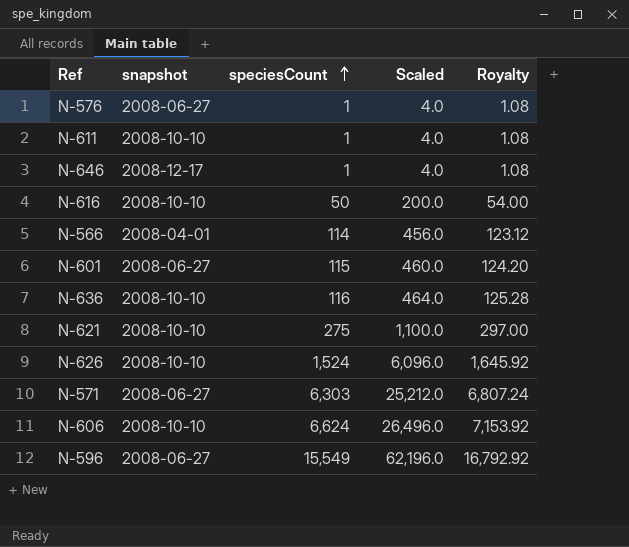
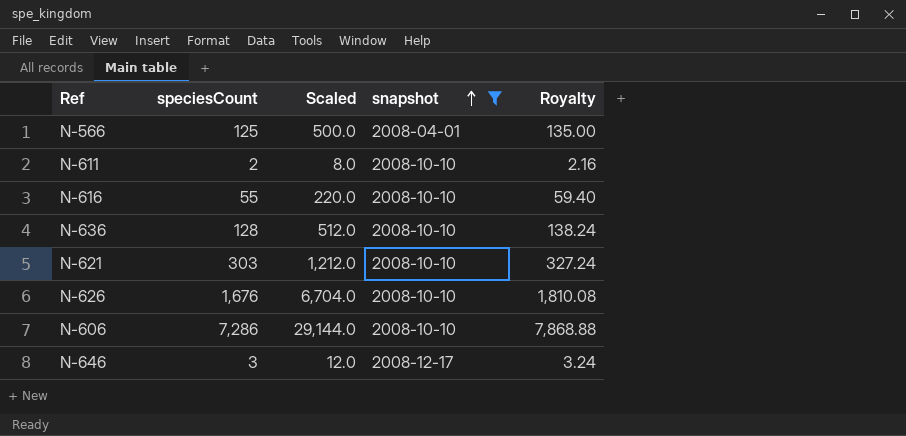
filter: none -> snapshot != 2008-06-27
row order: speciesCount ascending -> snapshot ascending
column snapshot | position: 2 -> 4
N-566 | speciesCount: 114 -> 125
N-566 | Scaled: 456.0 -> 500.0
N-566 | Royalty: 123.12 -> 135.00
N-611 | speciesCount: 1 -> 2
N-611 | Scaled: 4.0 -> 8.0
N-611 | Royalty: 1.08 -> 2.16
N-616 | speciesCount: 50 -> 55
N-616 | Scaled: 200.0 -> 220.0
N-616 | Royalty: 54.00 -> 59.40
N-636 | speciesCount: 116 -> 128
N-636 | Scaled: 464.0 -> 512.0
N-636 | Royalty: 125.28 -> 138.24
N-621 | speciesCount: 275 -> 303
N-621 | Scaled: 1,100.0 -> 1,212.0
N-621 | Royalty: 297.00 -> 327.24
N-626 | speciesCount: 1,524 -> 1,676
N-626 | Scaled: 6,096.0 -> 6,704.0
N-626 | Royalty: 1,645.92 -> 1,810.08
N-606 | speciesCount: 6,624 -> 7,286
N-606 | Scaled: 26,496.0 -> 29,144.0
N-606 | Royalty: 7,153.92 -> 7,868.88
N-646 | speciesCount: 1 -> 3
N-646 | Scaled: 4.0 -> 12.0
N-646 | Royalty: 1.08 -> 3.24

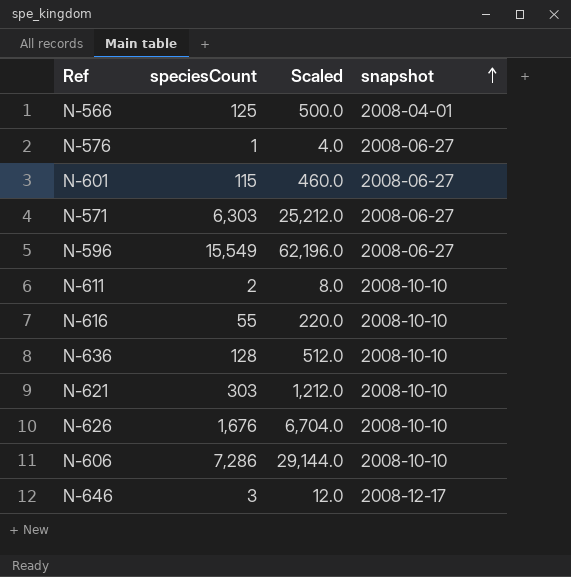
filter: snapshot != 2008-06-27 -> none
column Royalty | formula: [speciesCount] * 1.08 -> none

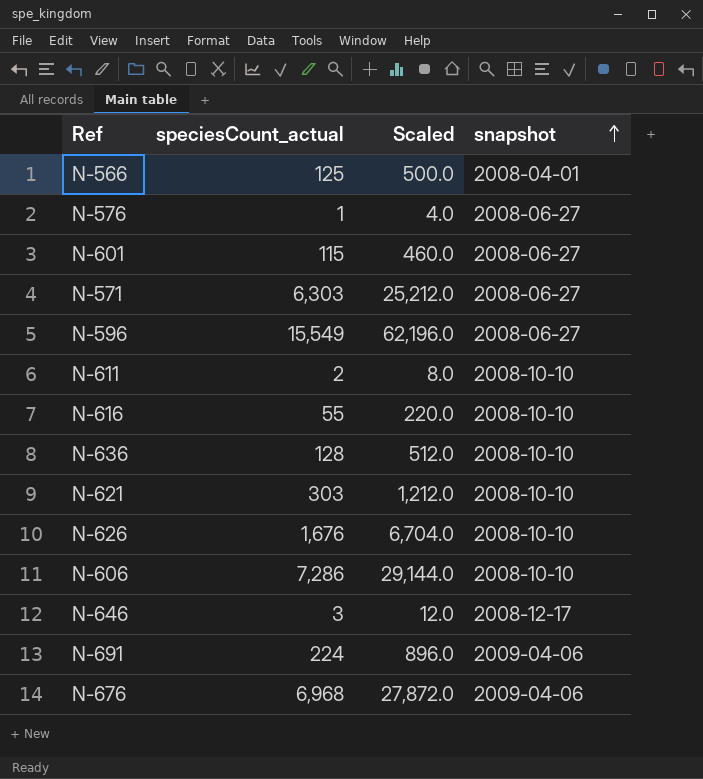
column name: speciesCount -> speciesCount_actual
row N-691: none -> 224 | 896.0 | 2009-04-06
row N-676: none -> 6,968 | 27,872.0 | 2009-04-06

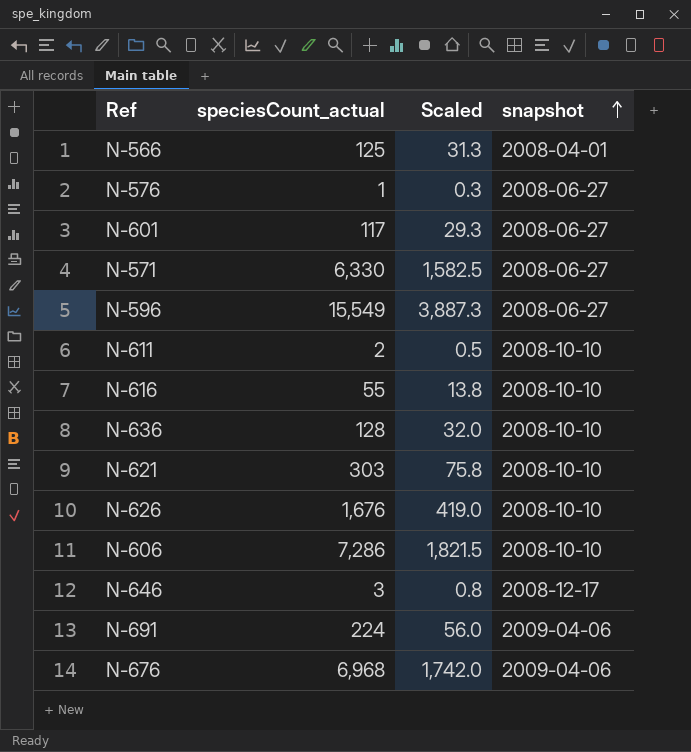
column Scaled | formula: [speciesCount_actual] * 4 -> [speciesCount_actual] * 0.25
N-601 | speciesCount_actual: 115 -> 117
N-571 | speciesCount_actual: 6,303 -> 6,330

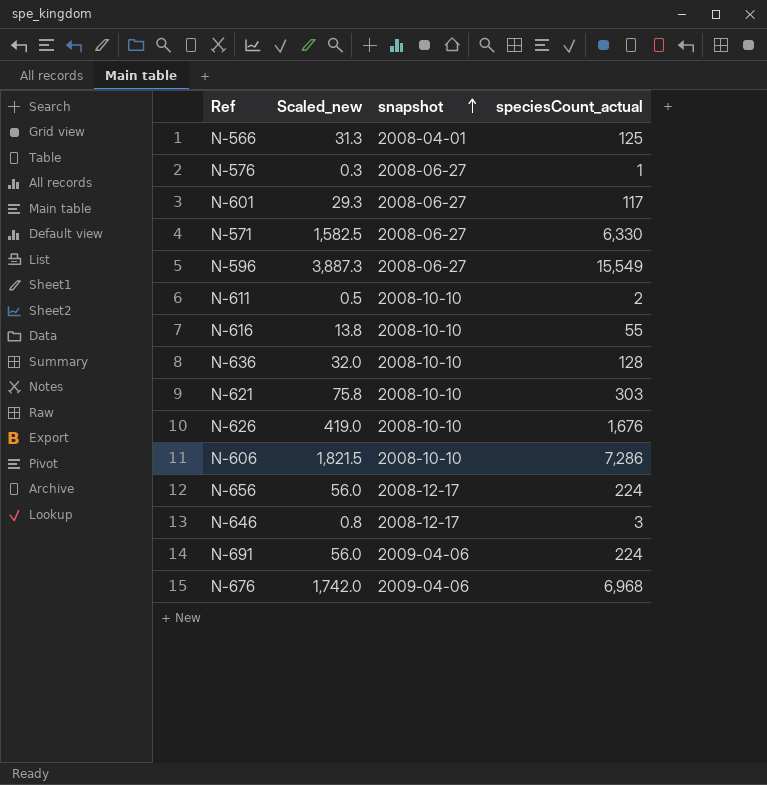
column name: Scaled -> Scaled_new
column speciesCount_actual | position: 2 -> 4
row N-656: none -> 56.0 | 2008-12-17 | 224

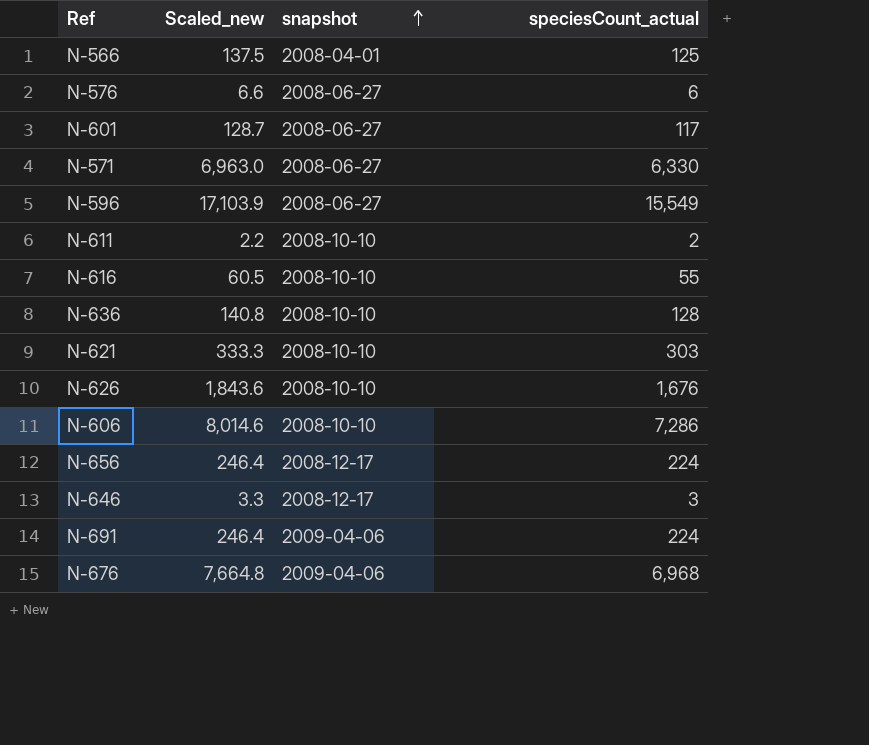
column Scaled_new | formula: [speciesCount_actual] * 0.25 -> [speciesCount_actual] * 1.1
N-576 | speciesCount_actual: 1 -> 6

